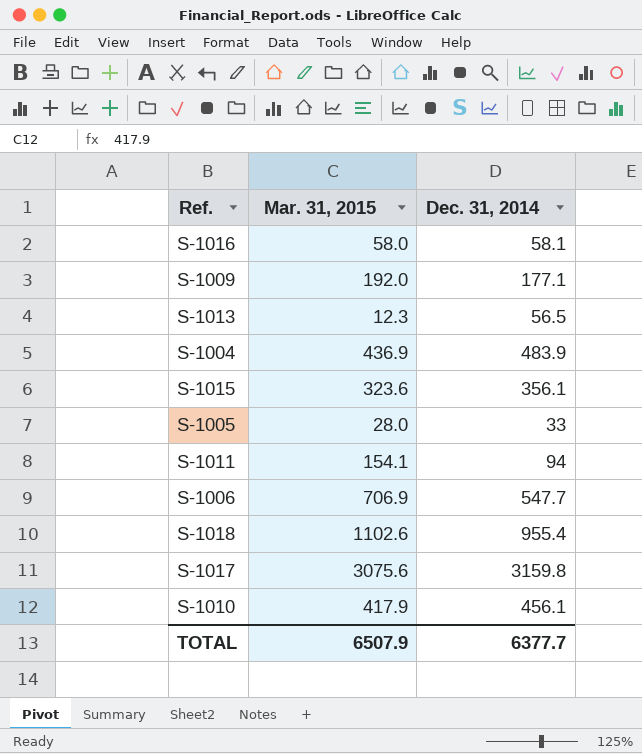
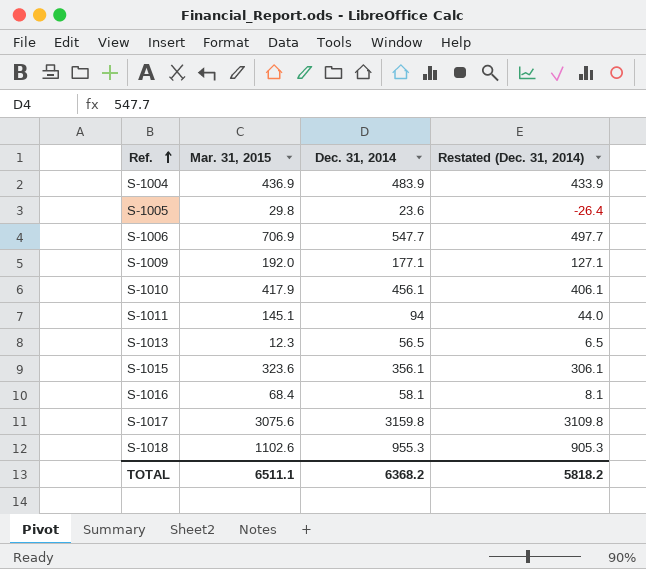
row order: none -> Ref. ascending
column Restated (Dec. 31, 2014) | formula: none -> [Dec. 31, 2014] - 50
S-1005 | Mar. 31, 2015: 28.0 -> 29.8
S-1005 | Dec. 31, 2014: 33 -> 23.6
S-1011 | Mar. 31, 2015: 154.1 -> 145.1
S-1016 | Mar. 31, 2015: 58.0 -> 68.4
S-1018 | Dec. 31, 2014: 955.4 -> 955.3
TOTAL | Mar. 31, 2015: 6507.9 -> 6511.1
TOTAL | Dec. 31, 2014: 6377.7 -> 6368.2

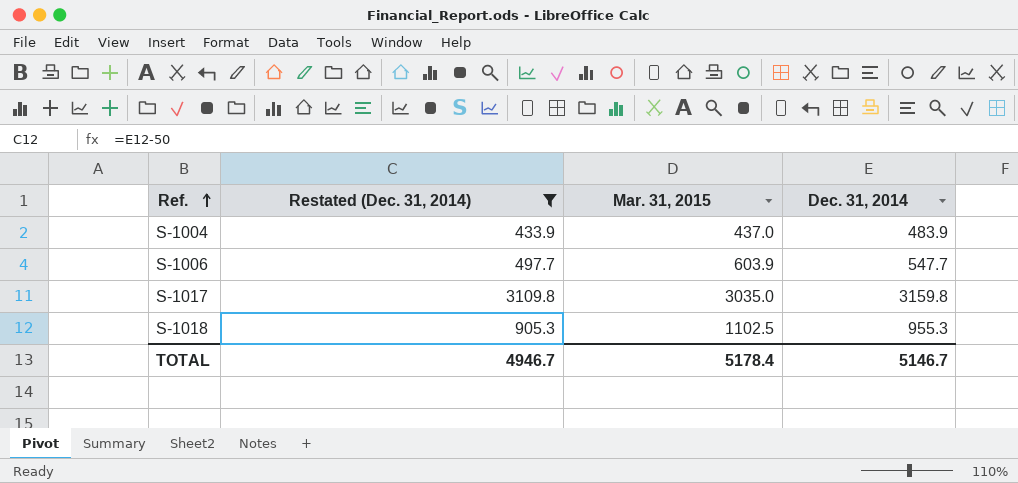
filter: none -> Restated (Dec. 31, 2014) >= 433.9
column Restated (Dec. 31, 2014) | position: 4 -> 2
S-1004 | Mar. 31, 2015: 436.9 -> 437.0
S-1006 | Mar. 31, 2015: 706.9 -> 603.9
S-1017 | Mar. 31, 2015: 3075.6 -> 3035.0
S-1018 | Mar. 31, 2015: 1102.6 -> 1102.5
TOTAL | Restated (Dec. 31, 2014): 5818.2 -> 4946.7
TOTAL | Mar. 31, 2015: 6511.1 -> 5178.4
TOTAL | Dec. 31, 2014: 6368.2 -> 5146.7

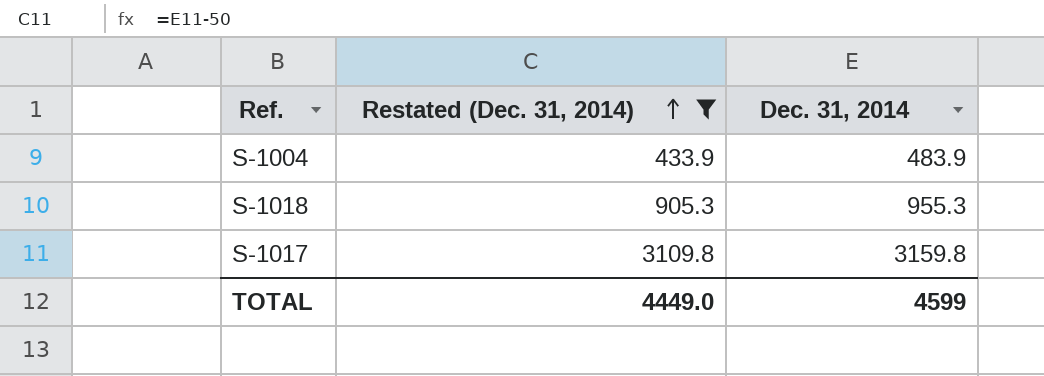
row order: Ref. ascending -> Restated (Dec. 31, 2014) ascending
column Mar. 31, 2015 | position: 3 -> none
row S-1006: 497.7 | 603.9 | 547.7 -> none
TOTAL | Restated (Dec. 31, 2014): 4946.7 -> 4449.0
TOTAL | Dec. 31, 2014: 5146.7 -> 4599

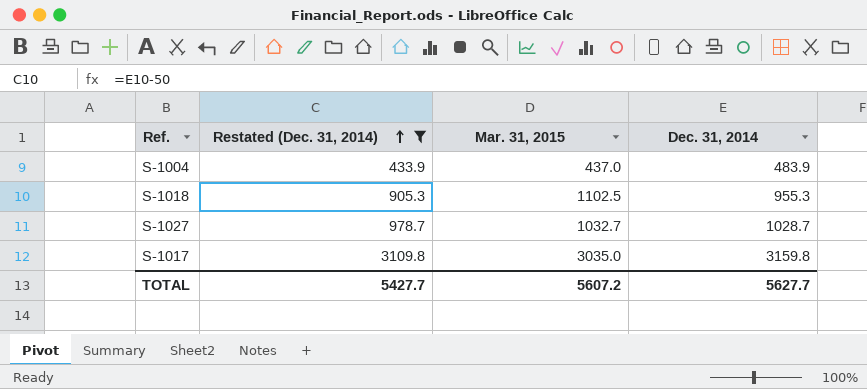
column Mar. 31, 2015 | position: none -> 3
row S-1027: none -> 978.7 | 1032.7 | 1028.7
TOTAL | Restated (Dec. 31, 2014): 4449.0 -> 5427.7
TOTAL | Dec. 31, 2014: 4599 -> 5627.7

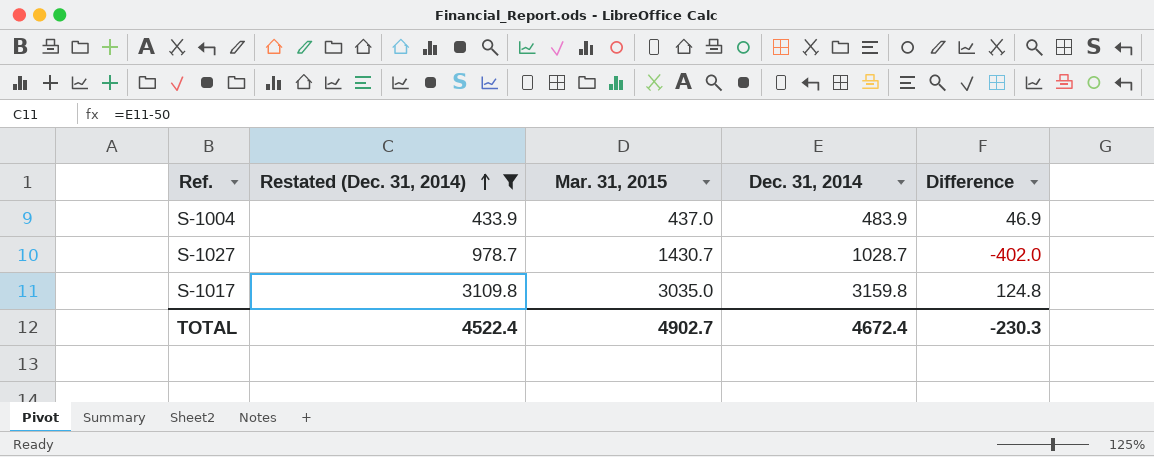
column Difference | formula: none -> [Dec. 31, 2014] - [Mar. 31, 2015]
row S-1018: 905.3 | 1102.5 | 955.3 -> none
S-1027 | Mar. 31, 2015: 1032.7 -> 1430.7
TOTAL | Restated (Dec. 31, 2014): 5427.7 -> 4522.4
TOTAL | Mar. 31, 2015: 5607.2 -> 4902.7
TOTAL | Dec. 31, 2014: 5627.7 -> 4672.4

